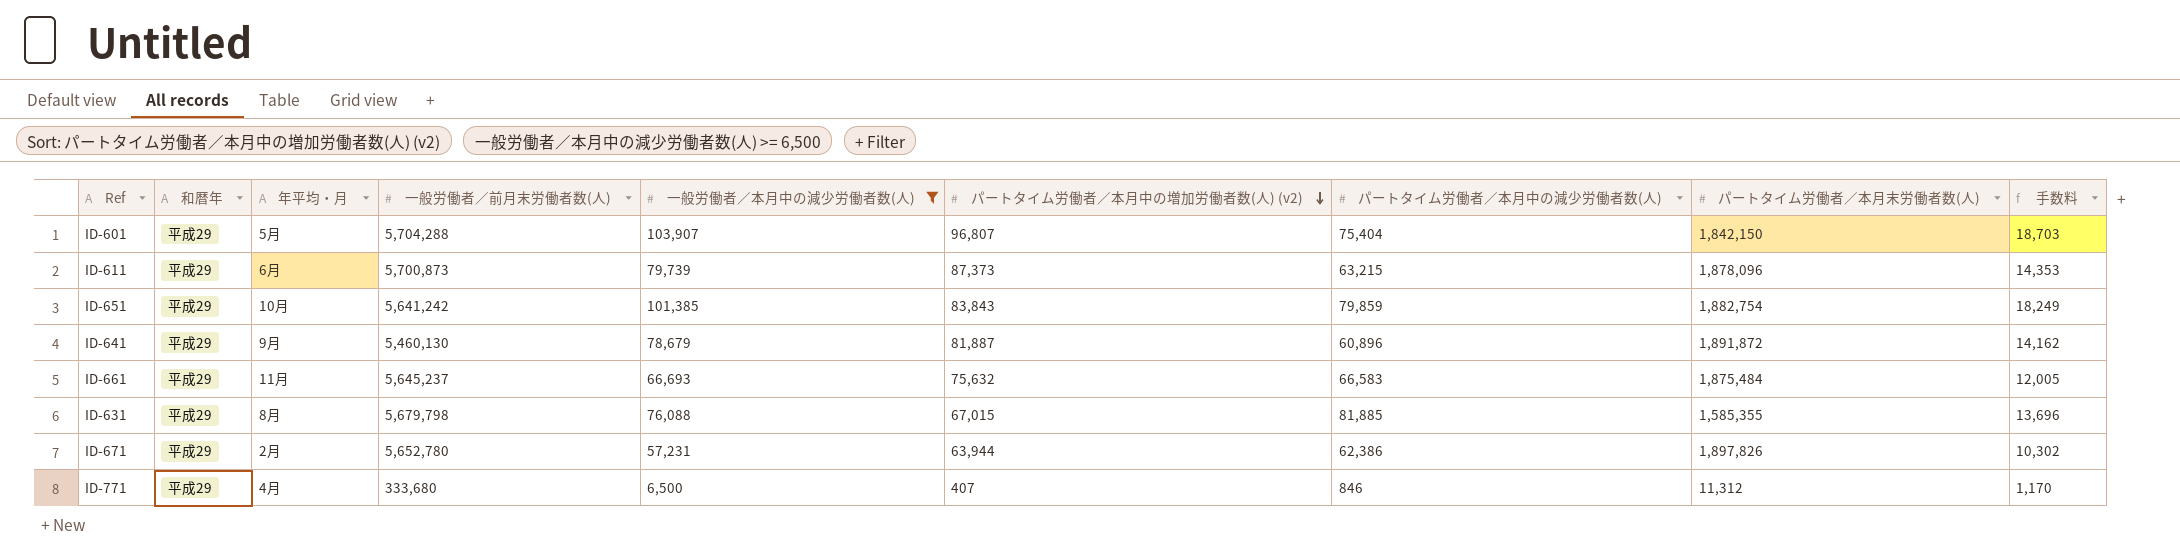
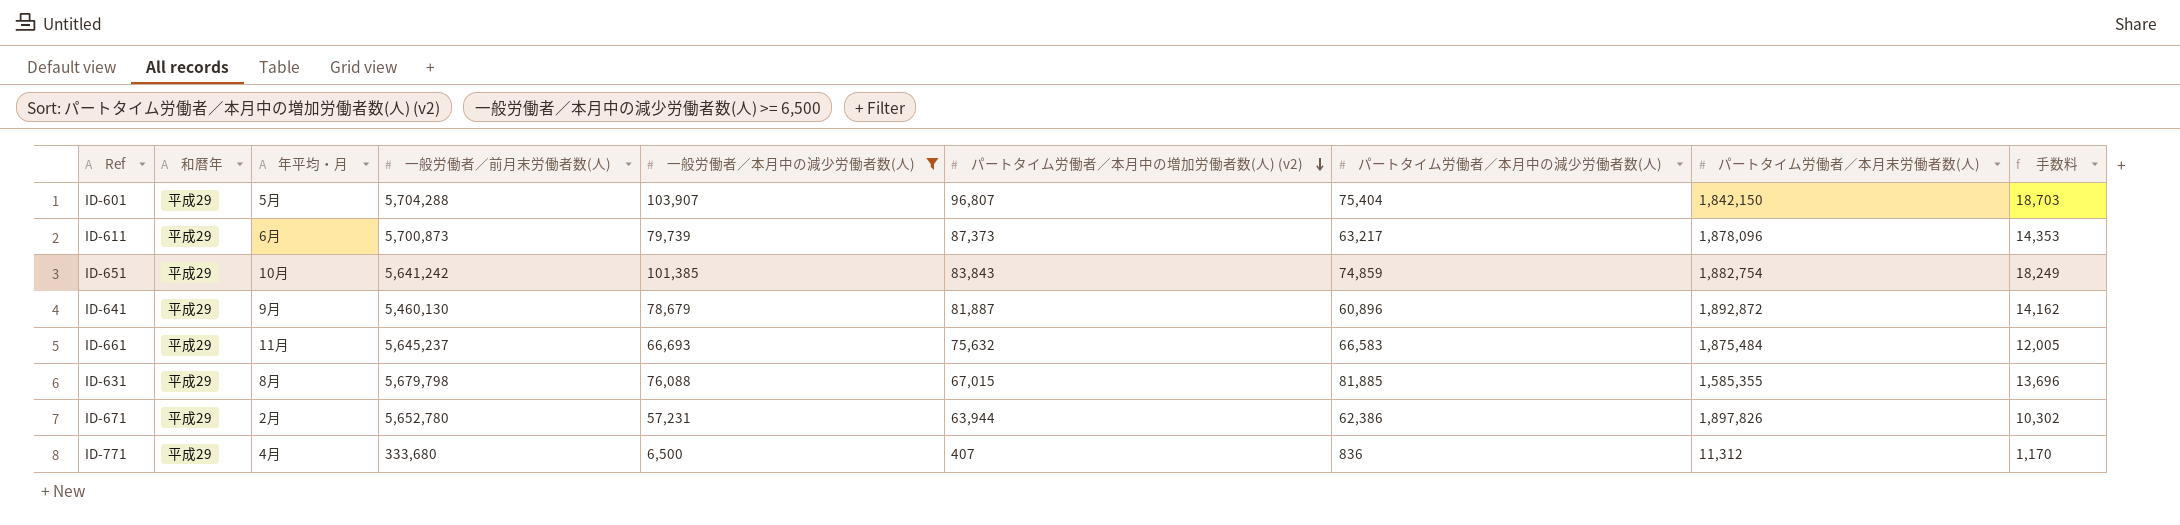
ID-611 | パートタイム労働者／本月中の減少労働者数(人): 63,215 -> 63,217
ID-651 | パートタイム労働者／本月中の減少労働者数(人): 79,859 -> 74,859
ID-641 | パートタイム労働者／本月末労働者数(人): 1,891,872 -> 1,892,872
ID-771 | パートタイム労働者／本月中の減少労働者数(人): 846 -> 836

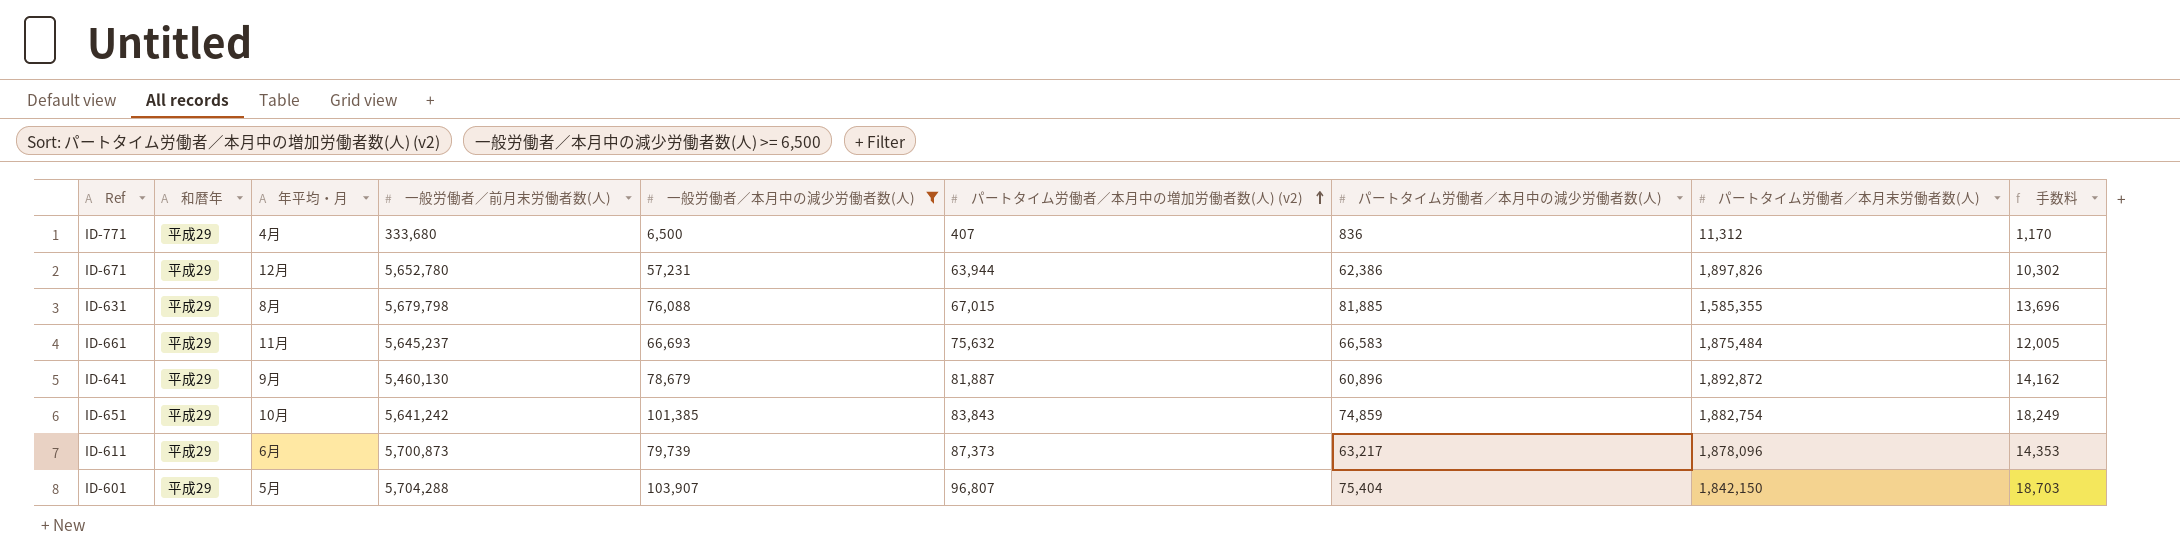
row order: パートタイム労働者／本月中の増加労働者数(人) (v2) descending -> パートタイム労働者／本月中の増加労働者数(人) (v2) ascending
ID-671 | 年平均・月: 2月 -> 12月

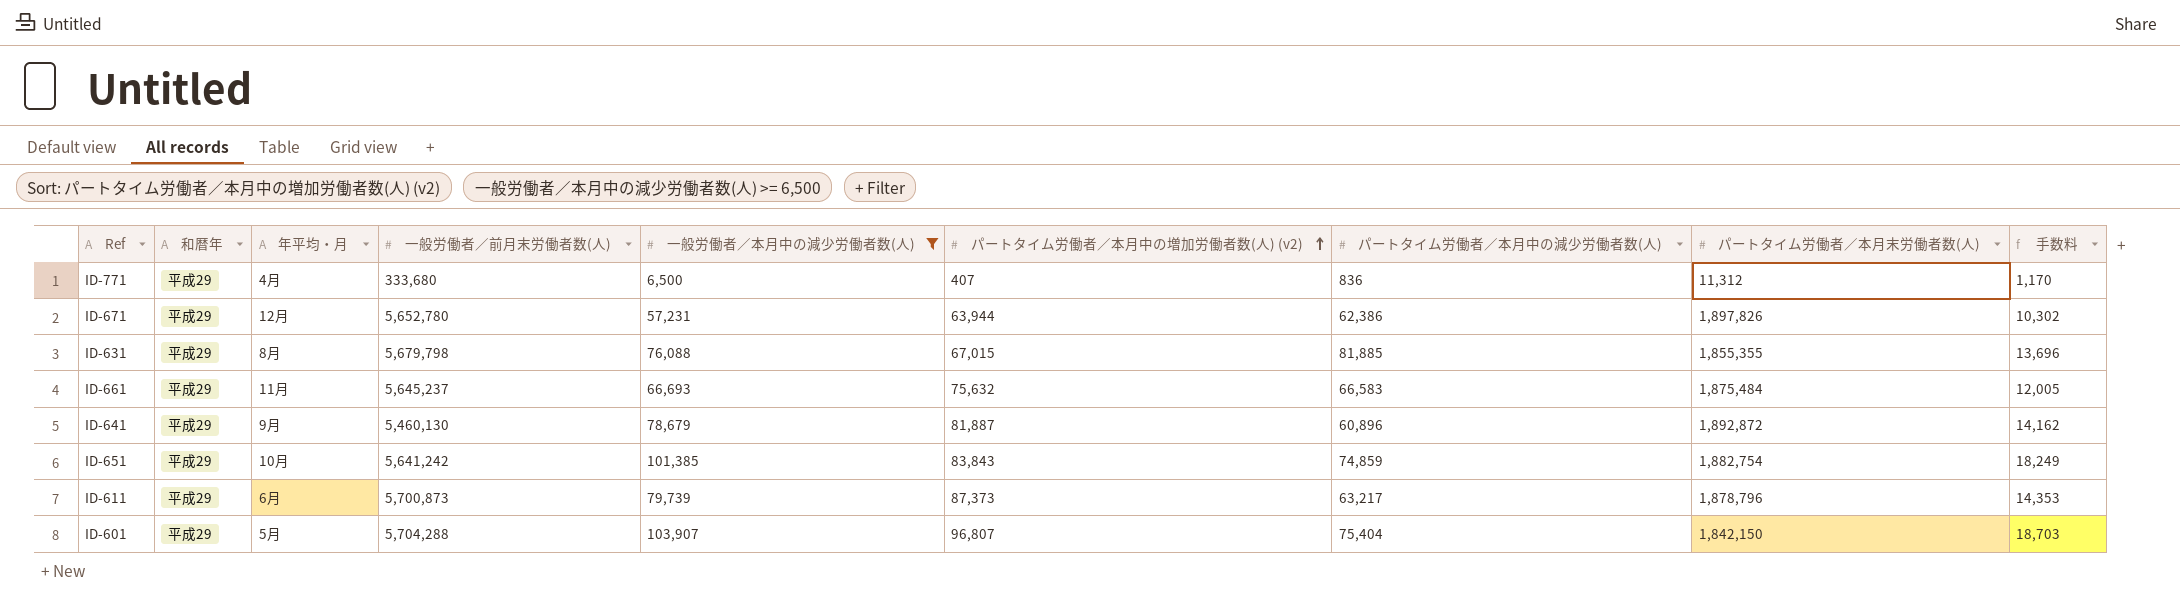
ID-631 | パートタイム労働者／本月末労働者数(人): 1,585,355 -> 1,855,355
ID-611 | パートタイム労働者／本月末労働者数(人): 1,878,096 -> 1,878,796

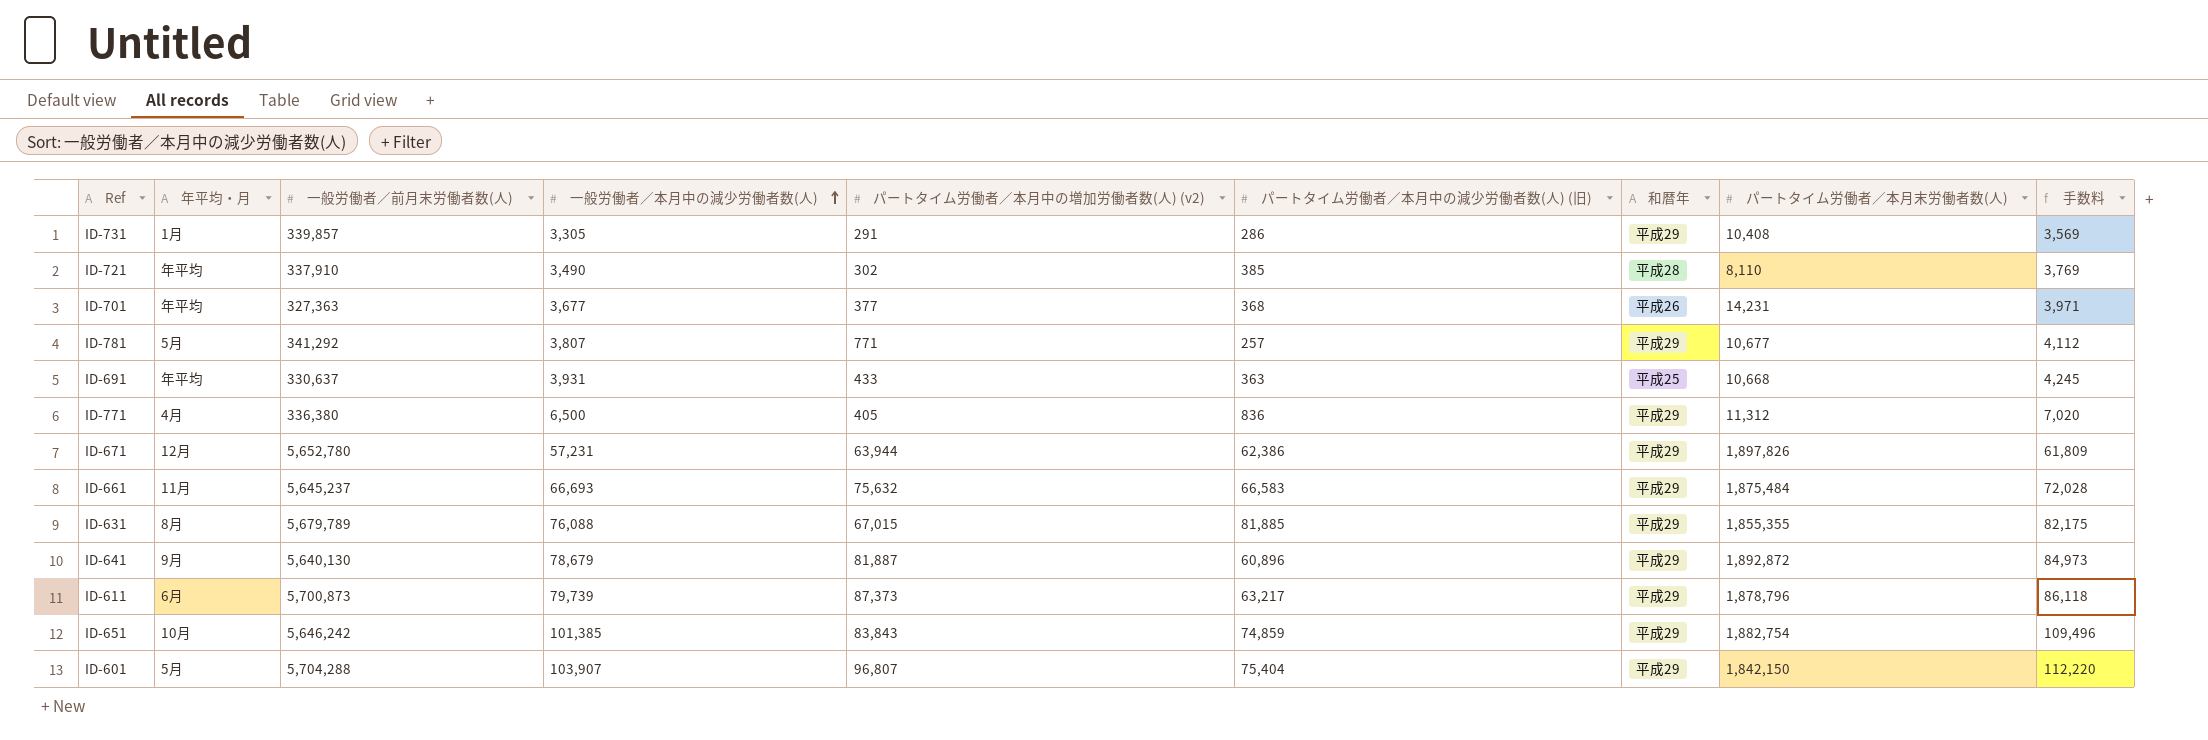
filter: 一般労働者／本月中の減少労働者数(人) >= 6,500 -> none
row order: パートタイム労働者／本月中の増加労働者数(人) (v2) ascending -> 一般労働者／本月中の減少労働者数(人) ascending
column name: パートタイム労働者／本月中の減少労働者数(人) -> パートタイム労働者／本月中の減少労働者数(人) (旧)
column 和暦年 | position: 2 -> 7
column 手数料 | formula: [一般労働者／本月中の減少労働者数(人)] * 0.18 -> [一般労働者／本月中の減少労働者数(人)] * 1.08
ID-771 | 一般労働者／前月末労働者数(人): 333,680 -> 336,380
ID-771 | パートタイム労働者／本月中の増加労働者数(人) (v2): 407 -> 405
ID-631 | 一般労働者／前月末労働者数(人): 5,679,798 -> 5,679,789
ID-641 | 一般労働者／前月末労働者数(人): 5,460,130 -> 5,640,130
ID-651 | 一般労働者／前月末労働者数(人): 5,641,242 -> 5,646,242

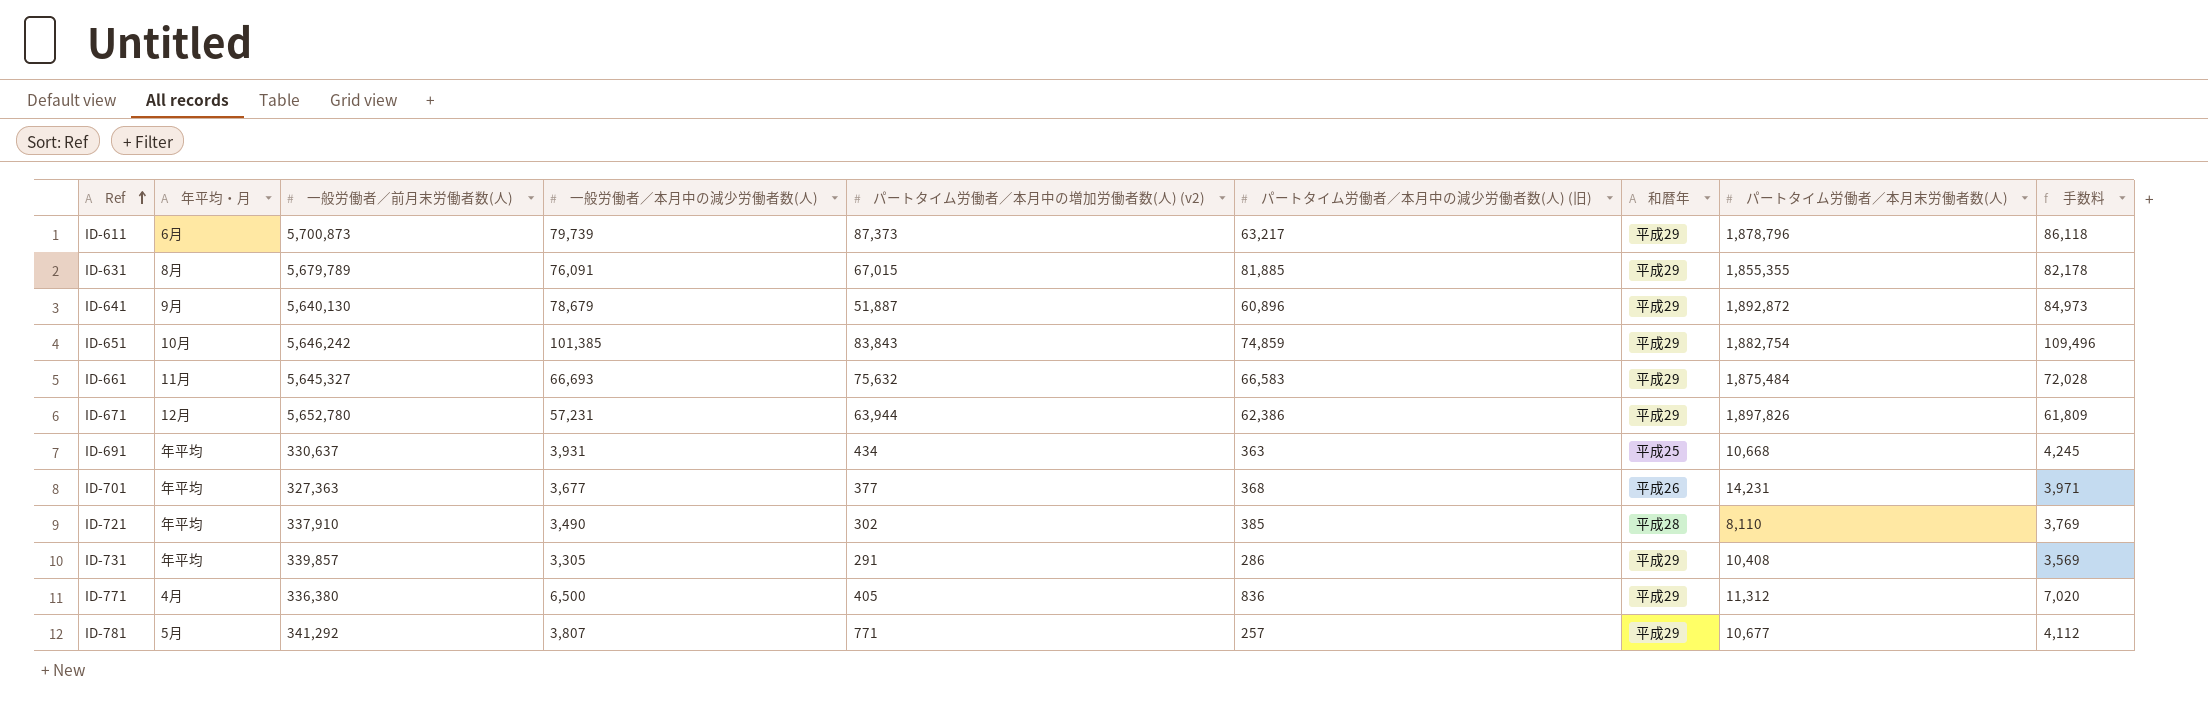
row order: 一般労働者／本月中の減少労働者数(人) ascending -> Ref ascending
row ID-601: 5月 | 5,704,288 | 103,907 | 96,807 | 75,404 | 平成29 | 1,842,150 | 112,220 -> none
ID-631 | 一般労働者／本月中の減少労働者数(人): 76,088 -> 76,091
ID-631 | 手数料: 82,175 -> 82,178
ID-641 | パートタイム労働者／本月中の増加労働者数(人) (v2): 81,887 -> 51,887
ID-661 | 一般労働者／前月末労働者数(人): 5,645,237 -> 5,645,327
ID-691 | パートタイム労働者／本月中の増加労働者数(人) (v2): 433 -> 434
ID-731 | 年平均・月: 1月 -> 年平均

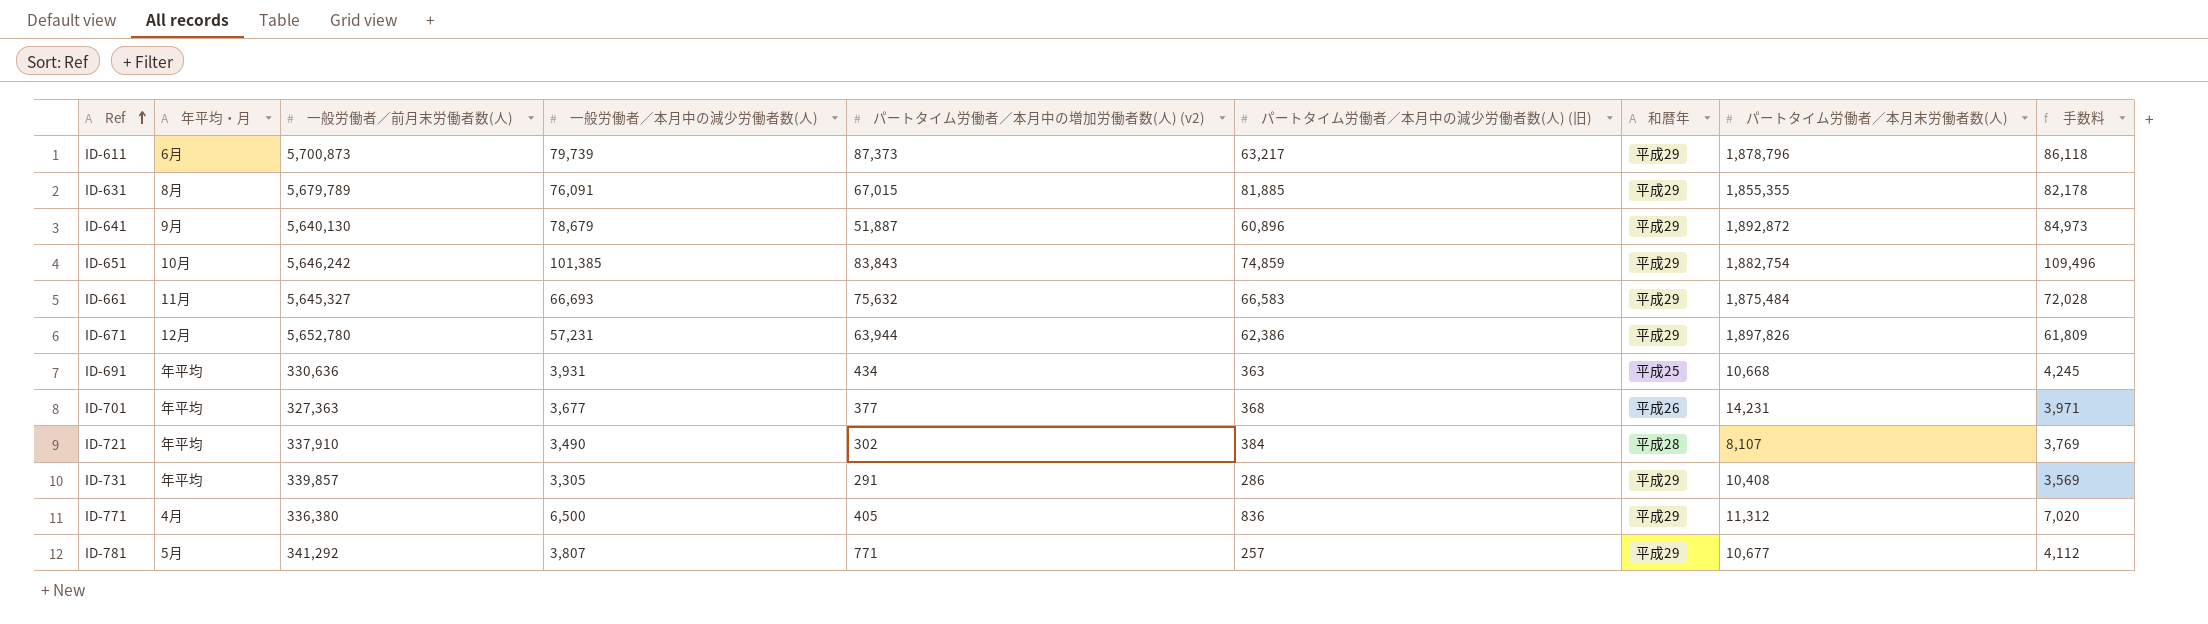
ID-691 | 一般労働者／前月末労働者数(人): 330,637 -> 330,636
ID-721 | パートタイム労働者／本月中の減少労働者数(人) (旧): 385 -> 384
ID-721 | パートタイム労働者／本月末労働者数(人): 8,110 -> 8,107

